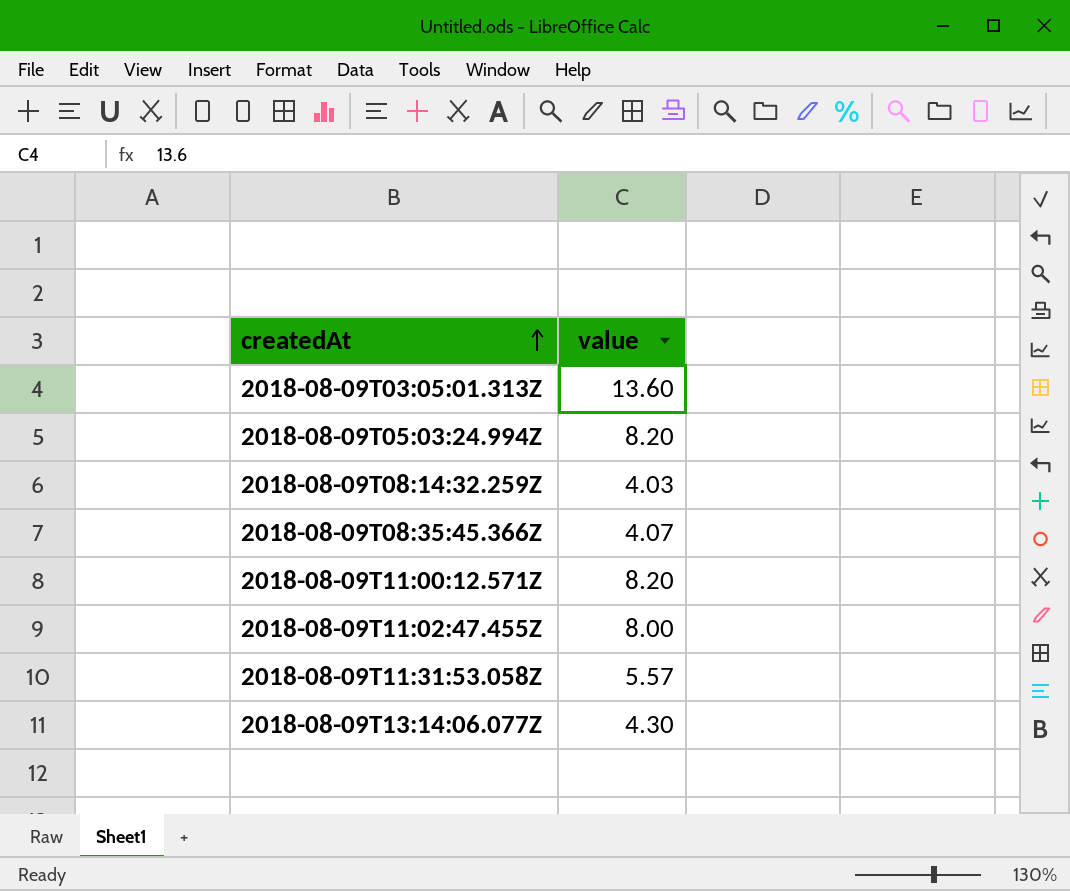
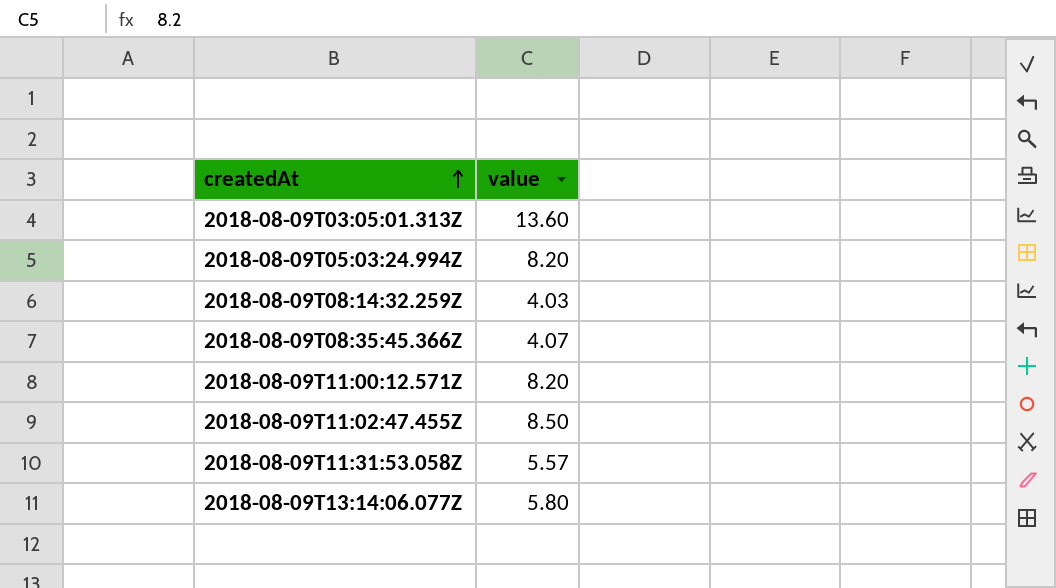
2018-08-09T11:02:47.455Z | value: 8.00 -> 8.50
2018-08-09T13:14:06.077Z | value: 4.30 -> 5.80

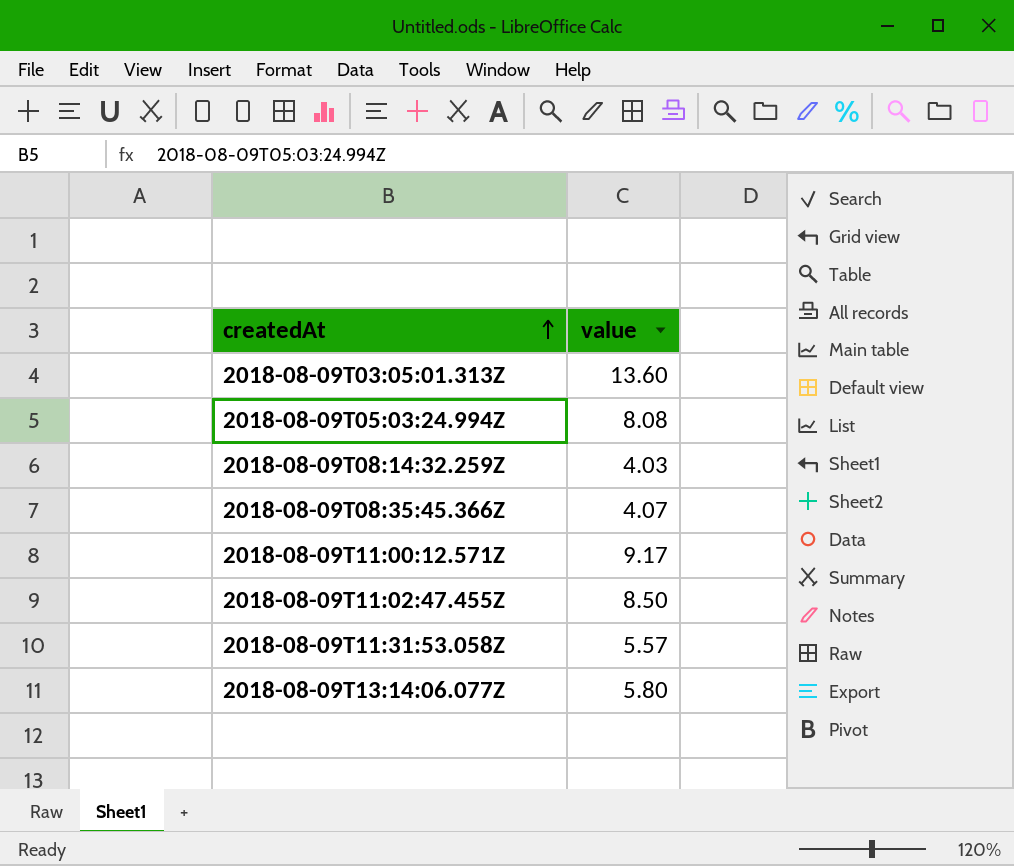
2018-08-09T05:03:24.994Z | value: 8.20 -> 8.08
2018-08-09T11:00:12.571Z | value: 8.20 -> 9.17

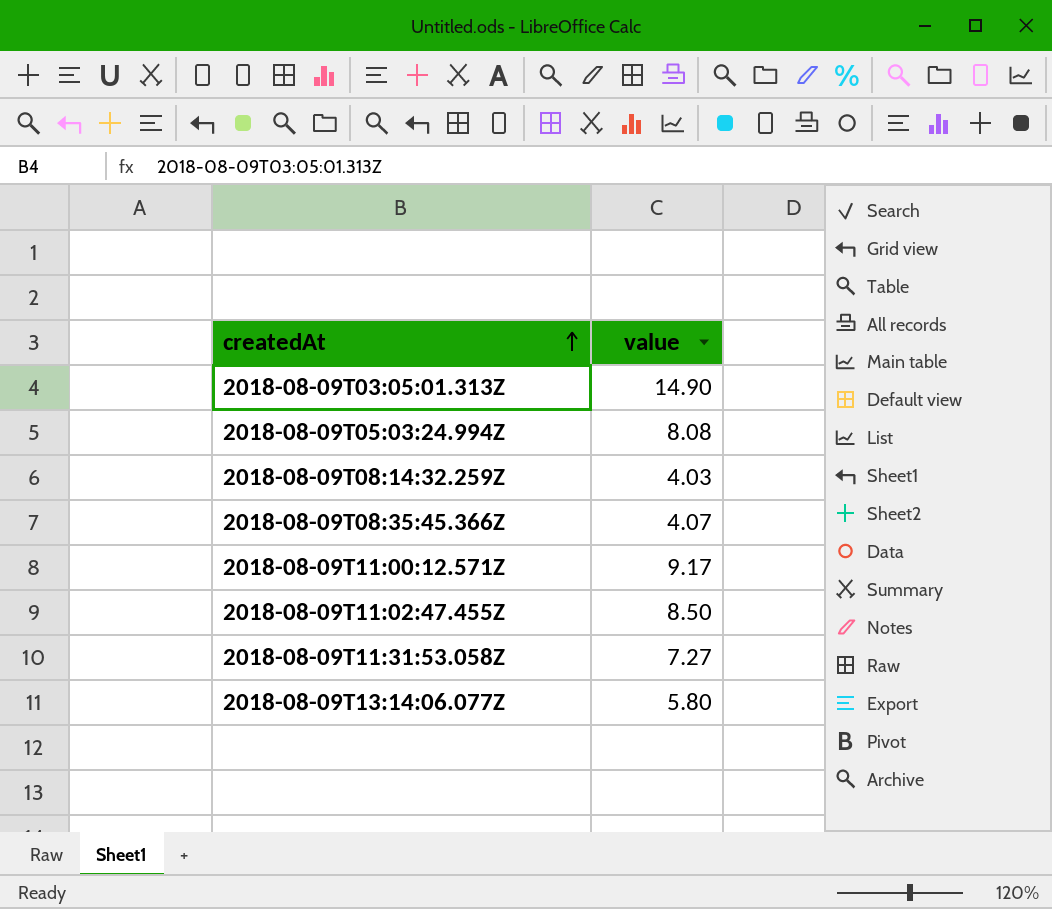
2018-08-09T03:05:01.313Z | value: 13.60 -> 14.90
2018-08-09T11:31:53.058Z | value: 5.57 -> 7.27

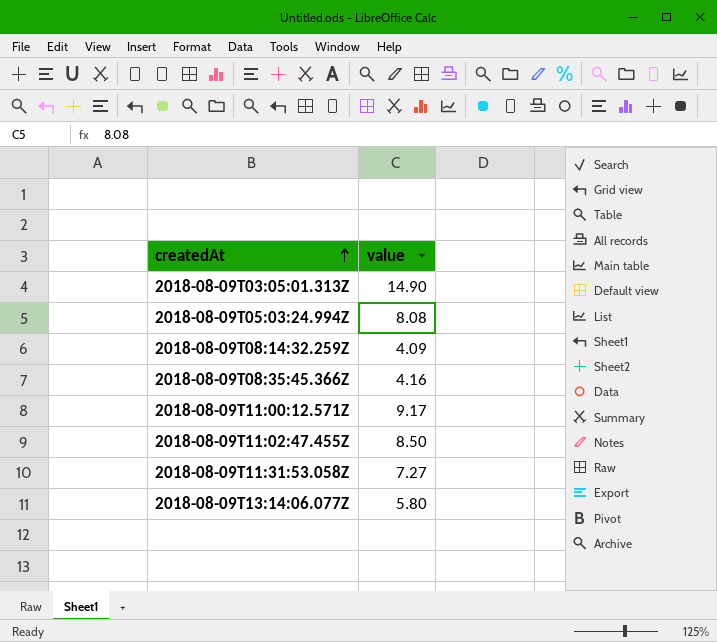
2018-08-09T08:14:32.259Z | value: 4.03 -> 4.09
2018-08-09T08:35:45.366Z | value: 4.07 -> 4.16

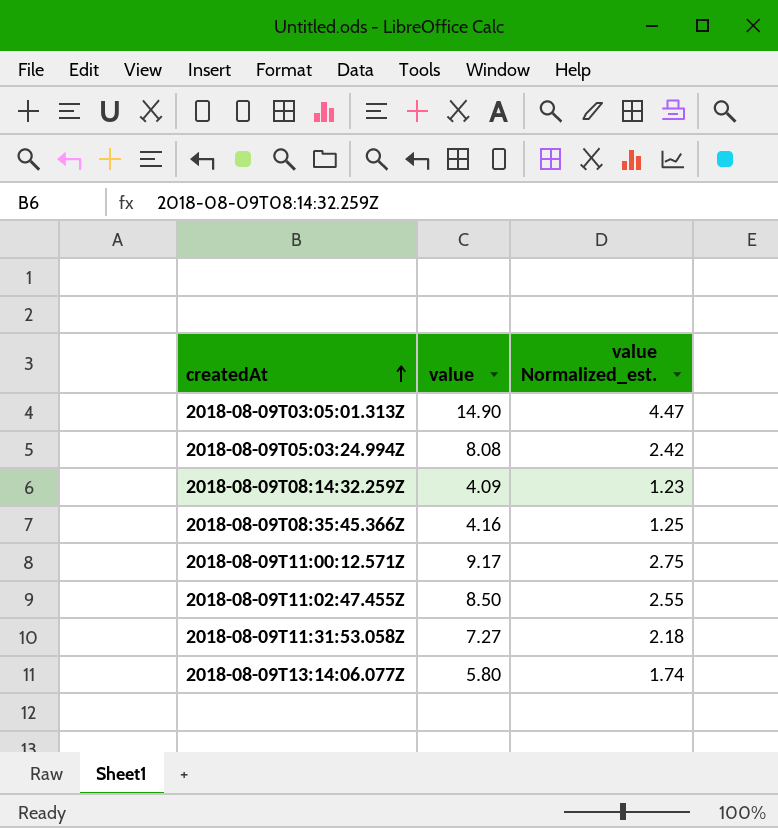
column value Normalized_est. | formula: none -> [value] * 0.3

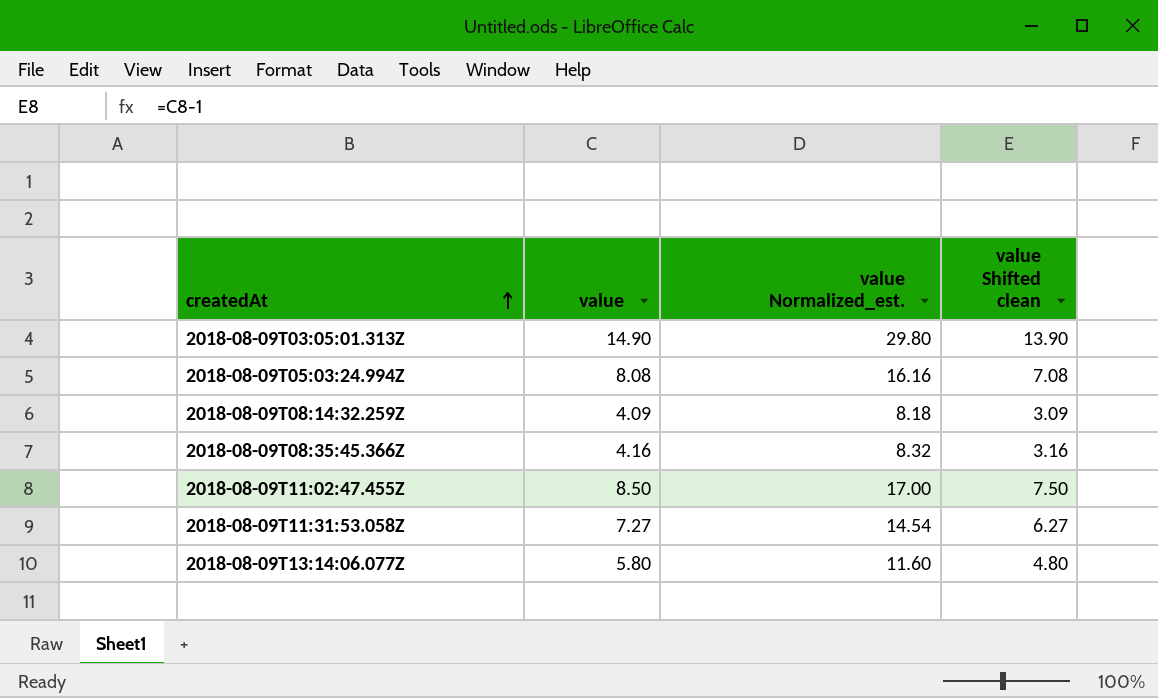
column value Normalized_est. | formula: [value] * 0.3 -> [value] * 2
column value Shifted clean | formula: none -> [value] - 1
row 2018-08-09T11:00:12.571Z: 9.17 | 2.75 -> none

